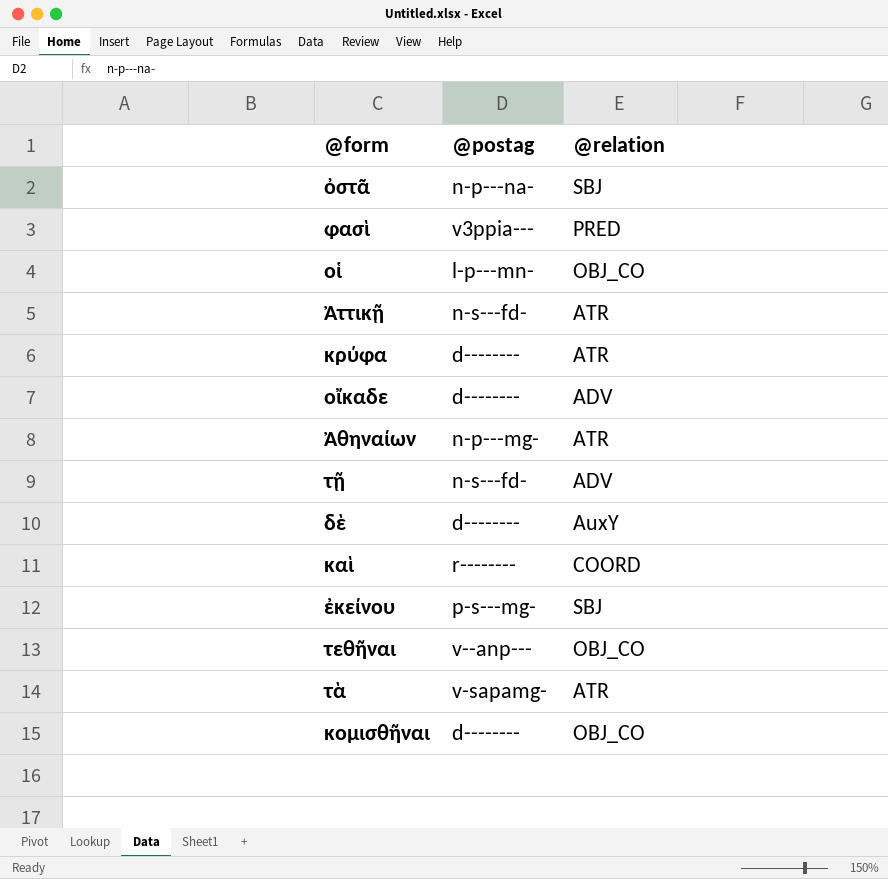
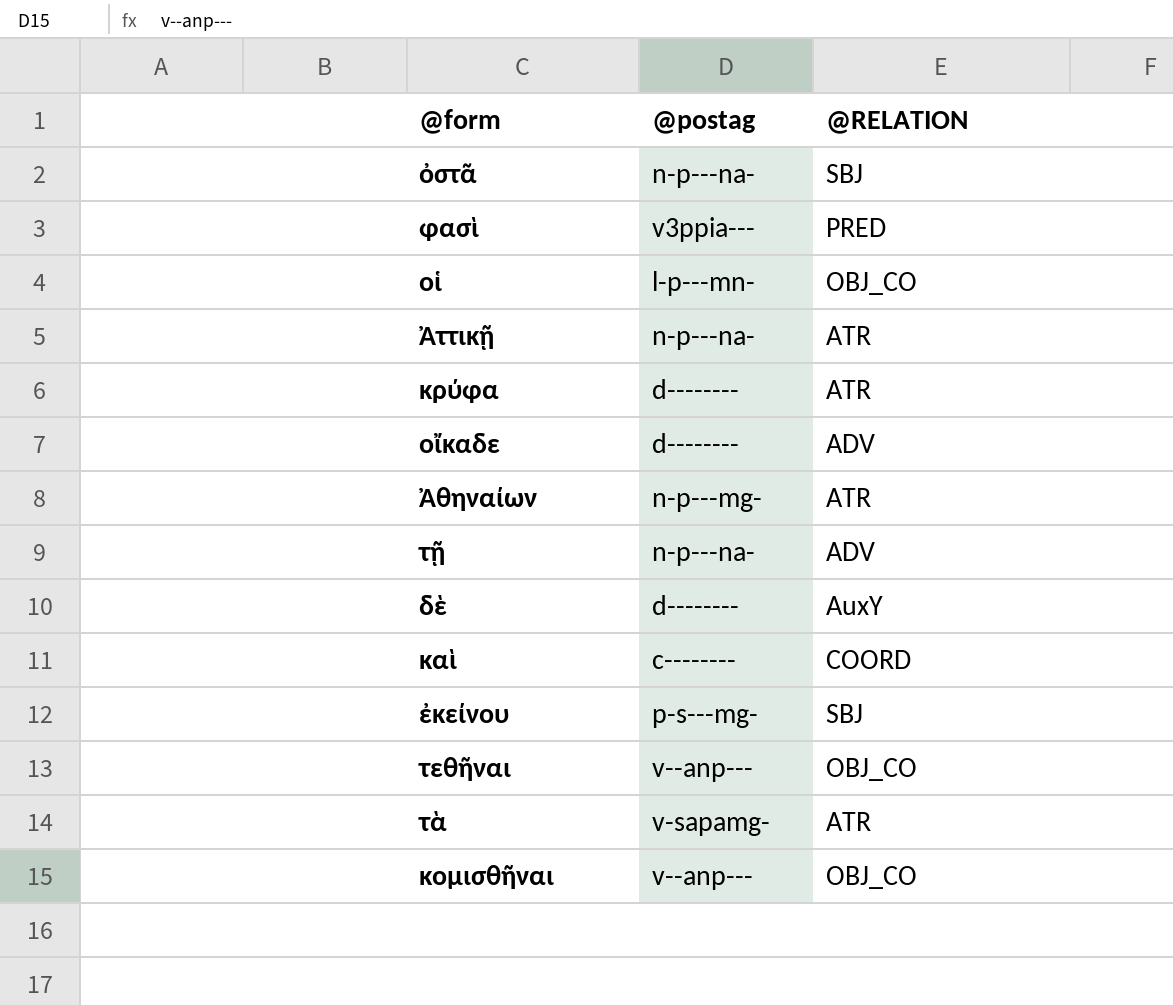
column name: @relation -> @RELATION
Ἀττικῇ | @postag: n-s---fd- -> n-p---na-
τῇ | @postag: n-s---fd- -> n-p---na-
καὶ | @postag: r-------- -> c--------
κομισθῆναι | @postag: d-------- -> v--anp---

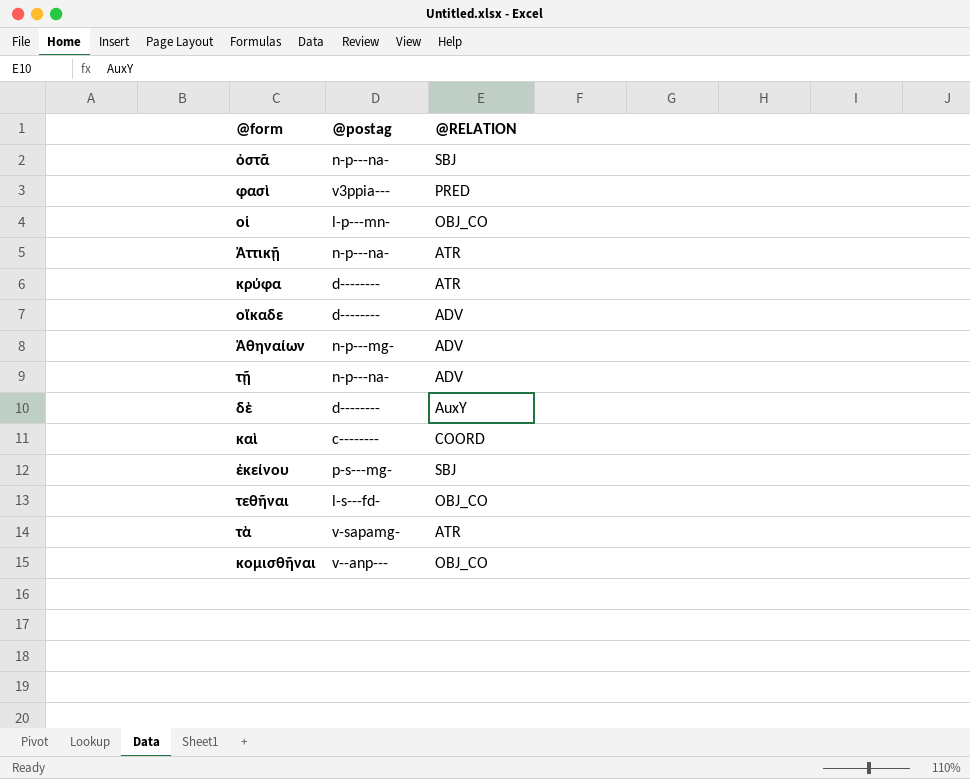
Ἀθηναίων | @RELATION: ATR -> ADV
τεθῆναι | @postag: v--anp--- -> l-s---fd-

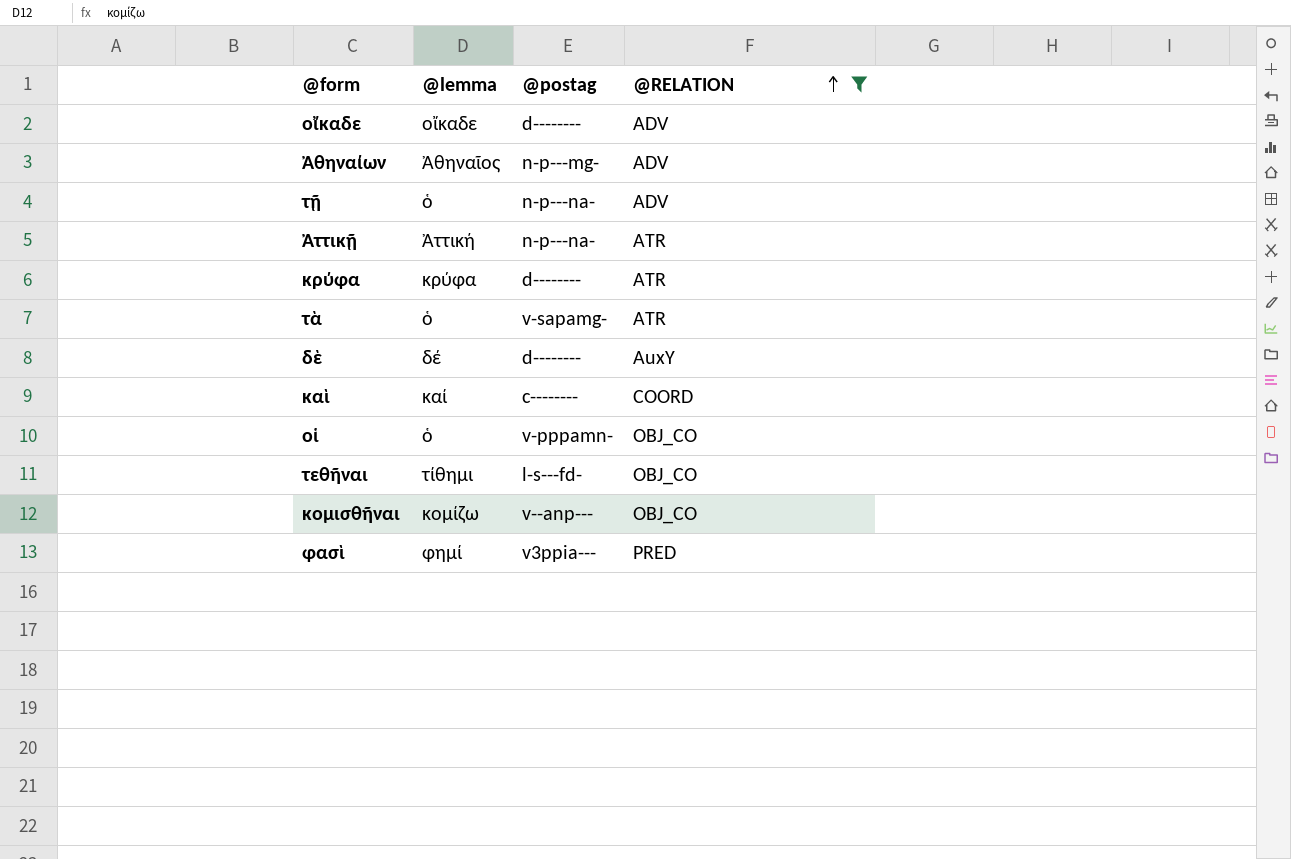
filter: none -> @RELATION != SBJ
row order: none -> @RELATION ascending
column @lemma | position: none -> 2
οἱ | @postag: l-p---mn- -> v-pppamn-

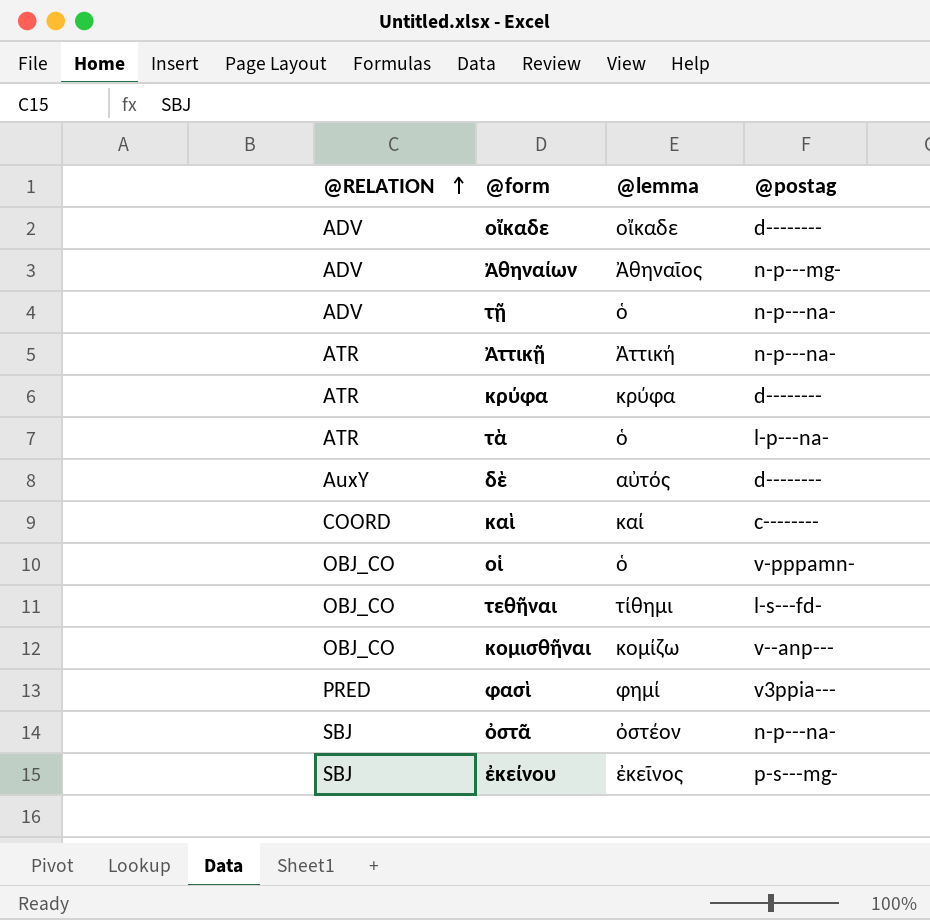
filter: @RELATION != SBJ -> none
column @RELATION | position: 4 -> 1
τὰ | @postag: v-sapamg- -> l-p---na-
δὲ | @lemma: δέ -> αὐτός

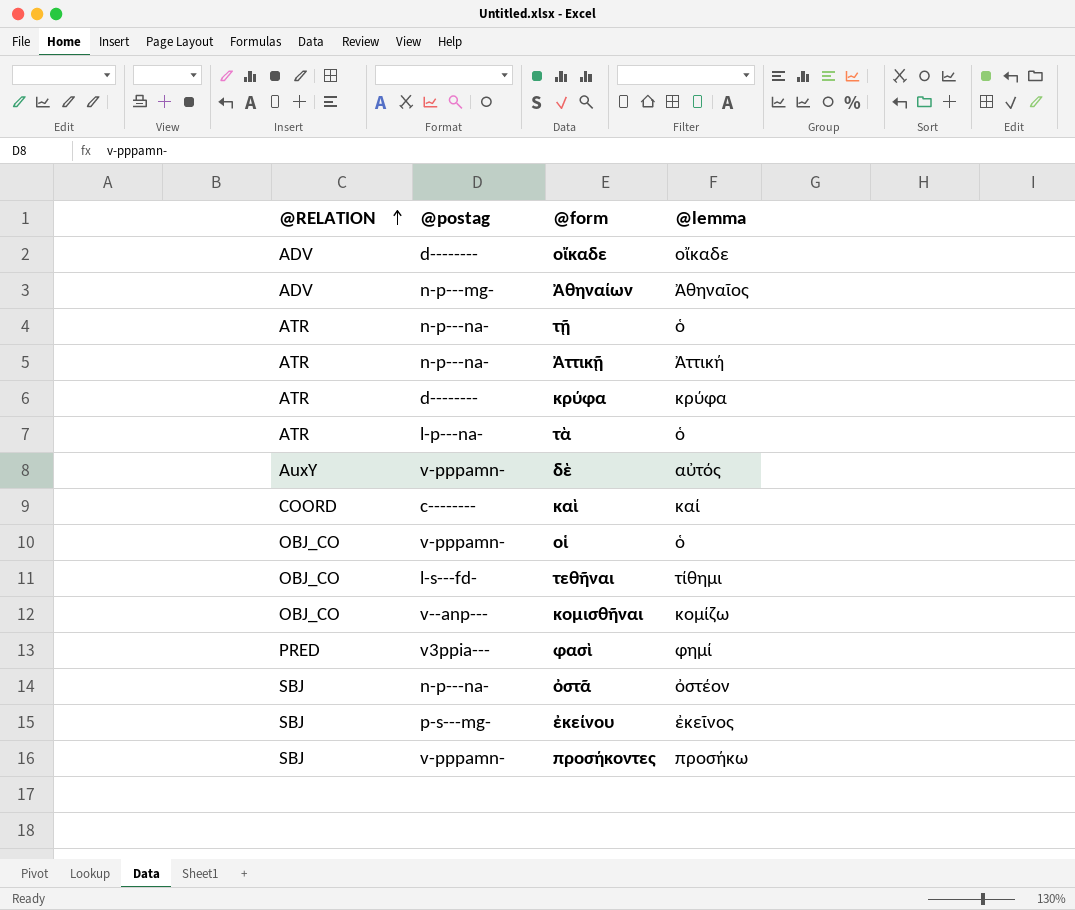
column @postag | position: 4 -> 2
τῇ | @RELATION: ADV -> ATR
δὲ | @postag: d-------- -> v-pppamn-
row προσήκοντες: none -> SBJ | v-pppamn- | προσήκω

